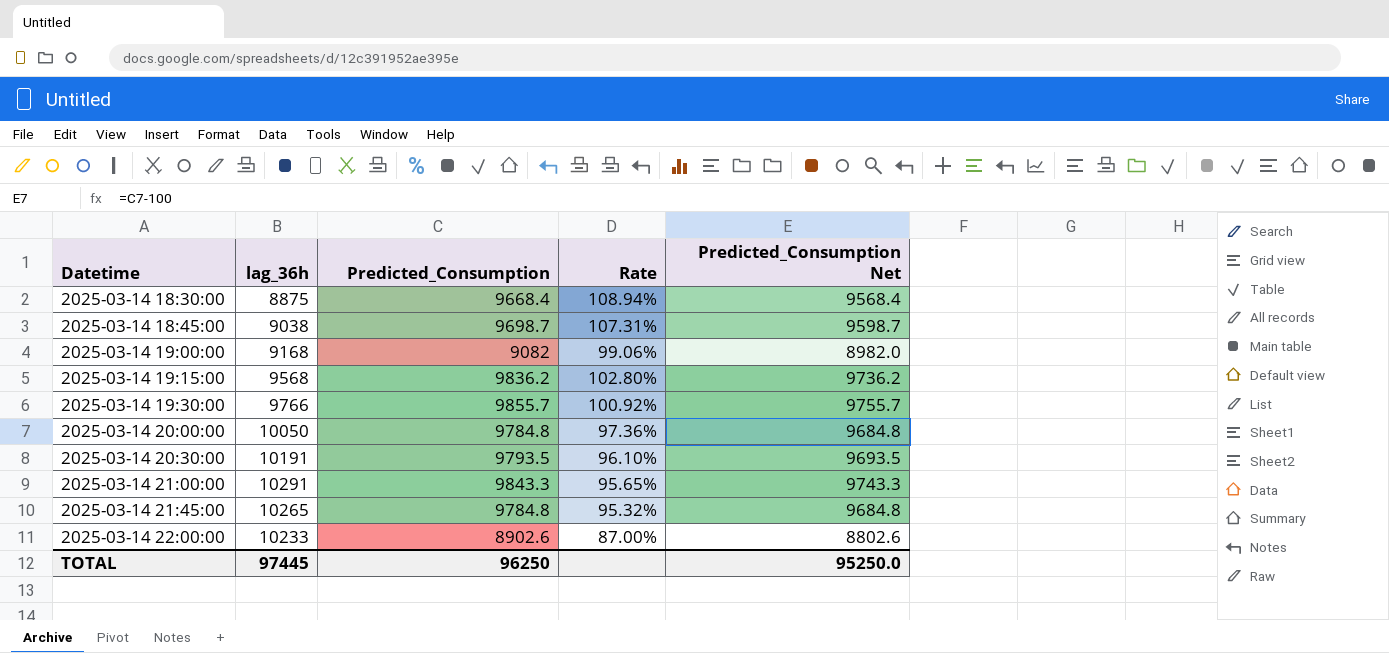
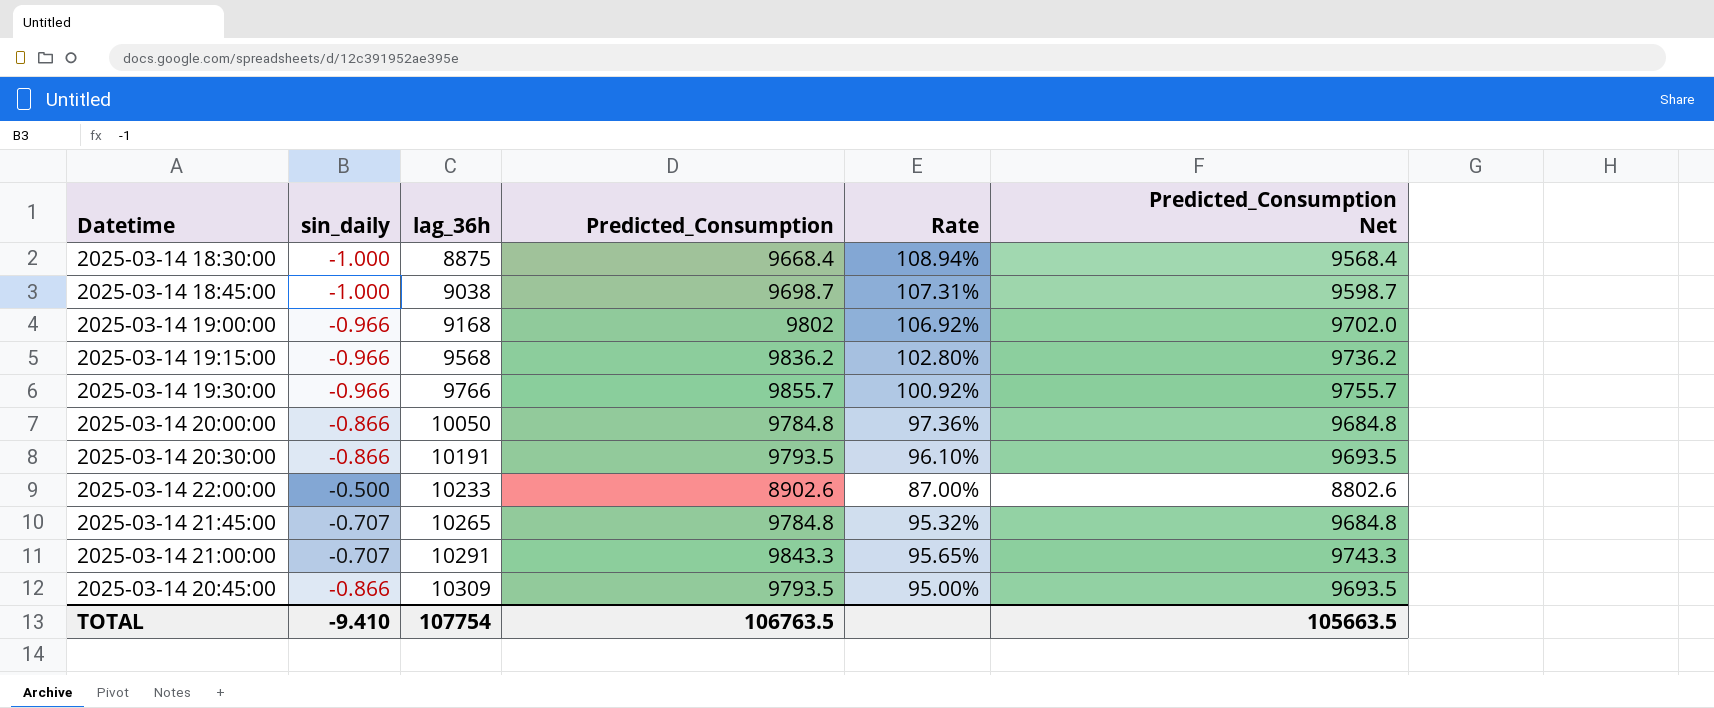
row order: Datetime ascending -> lag_36h ascending
column sin_daily | position: none -> 2
2025-03-14 19:00:00 | Predicted_Consumption: 9082 -> 9802
2025-03-14 19:00:00 | Rate: 99.06% -> 106.92%
2025-03-14 19:00:00 | Predicted_Consumption Net: 8982.0 -> 9702.0
row 2025-03-14 20:45:00: none -> -0.866 | 10309 | 9793.5 | 95.00% | 9693.5
TOTAL | lag_36h: 97445 -> 107754
TOTAL | Predicted_Consumption: 96250 -> 106763.5
TOTAL | Predicted_Consumption Net: 95250.0 -> 105663.5

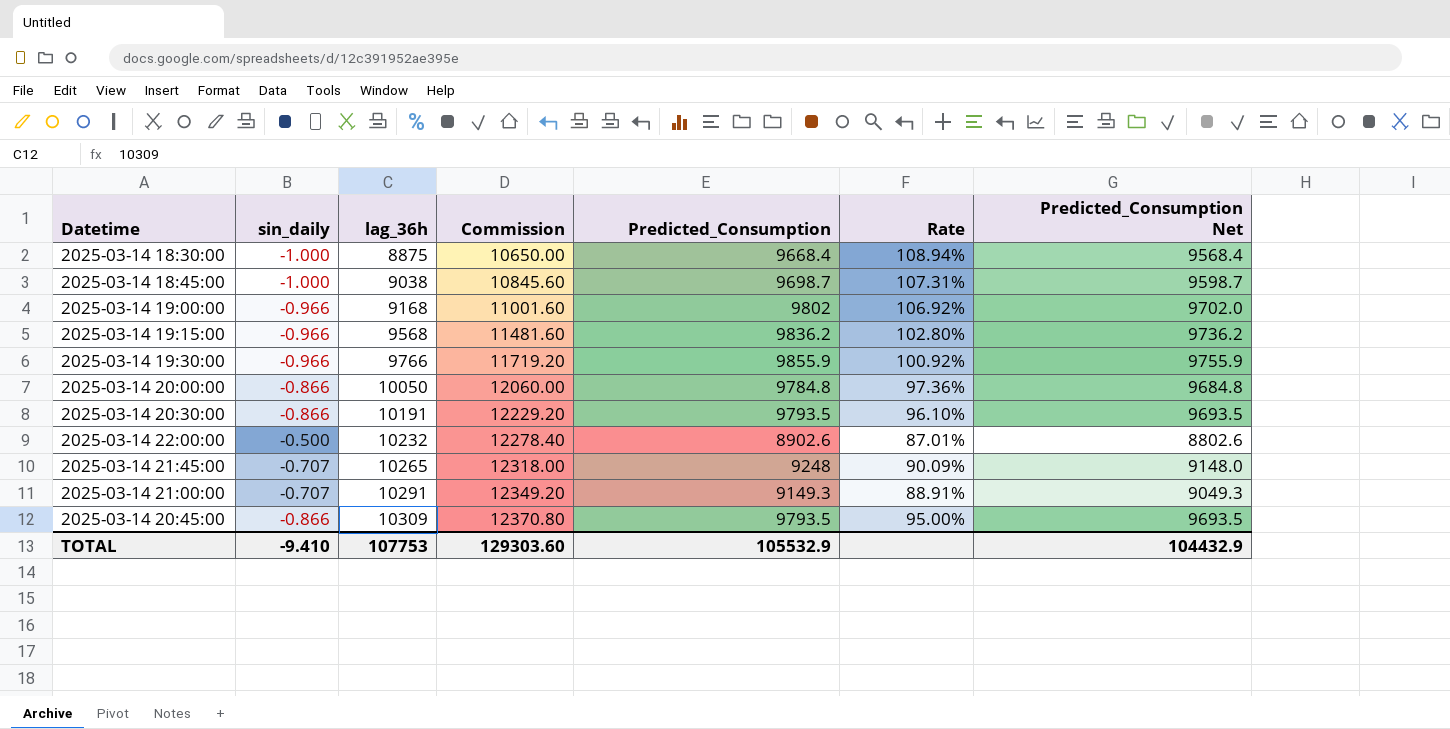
column Commission | formula: none -> [lag_36h] * 1.2
2025-03-14 19:30:00 | Predicted_Consumption: 9855.7 -> 9855.9
2025-03-14 19:30:00 | Predicted_Consumption Net: 9755.7 -> 9755.9
2025-03-14 22:00:00 | lag_36h: 10233 -> 10232
2025-03-14 22:00:00 | Rate: 87.00% -> 87.01%
2025-03-14 21:45:00 | Predicted_Consumption: 9784.8 -> 9248
2025-03-14 21:45:00 | Rate: 95.32% -> 90.09%
2025-03-14 21:45:00 | Predicted_Consumption Net: 9684.8 -> 9148.0
2025-03-14 21:00:00 | Predicted_Consumption: 9843.3 -> 9149.3
2025-03-14 21:00:00 | Rate: 95.65% -> 88.91%
2025-03-14 21:00:00 | Predicted_Consumption Net: 9743.3 -> 9049.3
TOTAL | lag_36h: 107754 -> 107753
TOTAL | Predicted_Consumption: 106763.5 -> 105532.9
TOTAL | Predicted_Consumption Net: 105663.5 -> 104432.9

